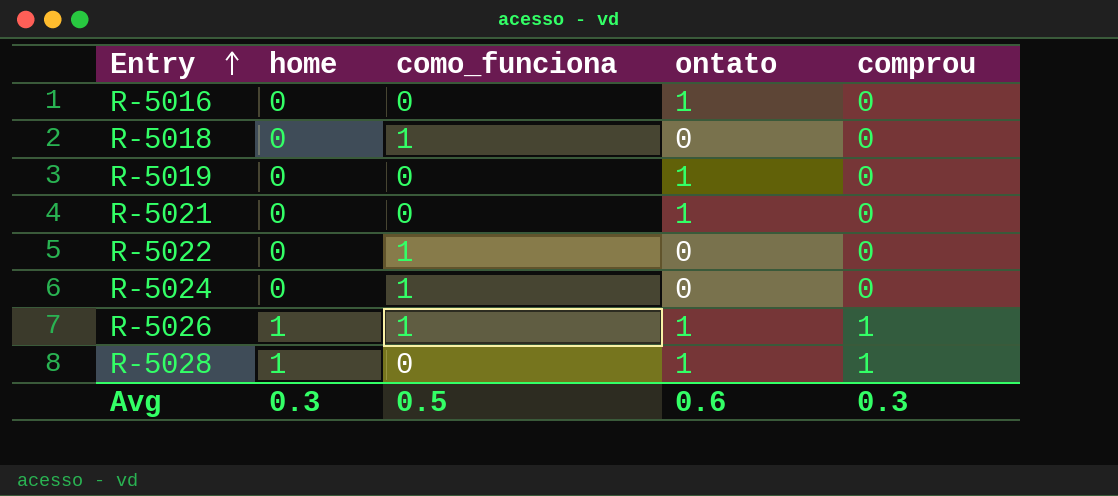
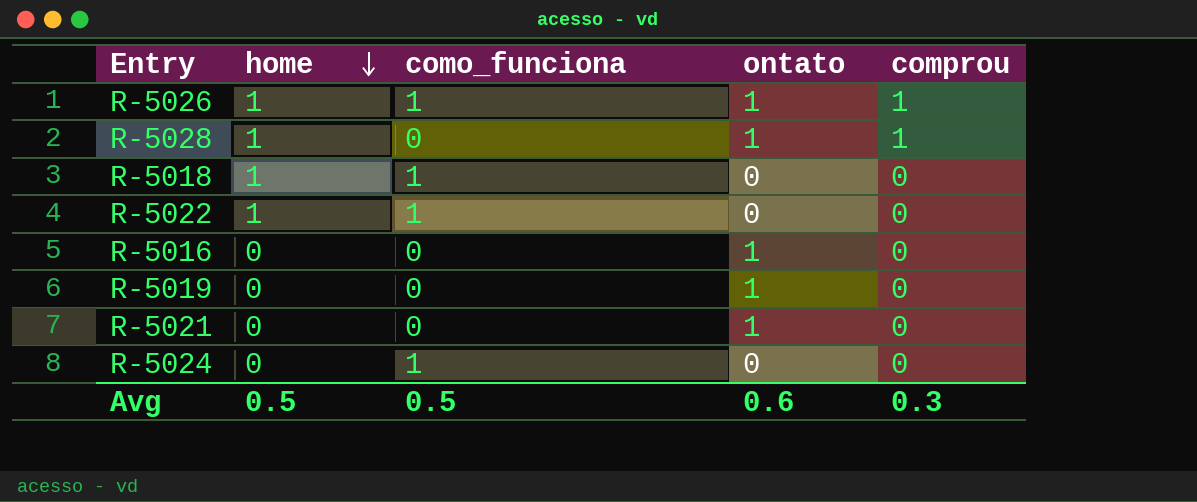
row order: Entry ascending -> home descending
R-5018 | home: 0 -> 1
R-5022 | home: 0 -> 1
Avg | home: 0.3 -> 0.5

